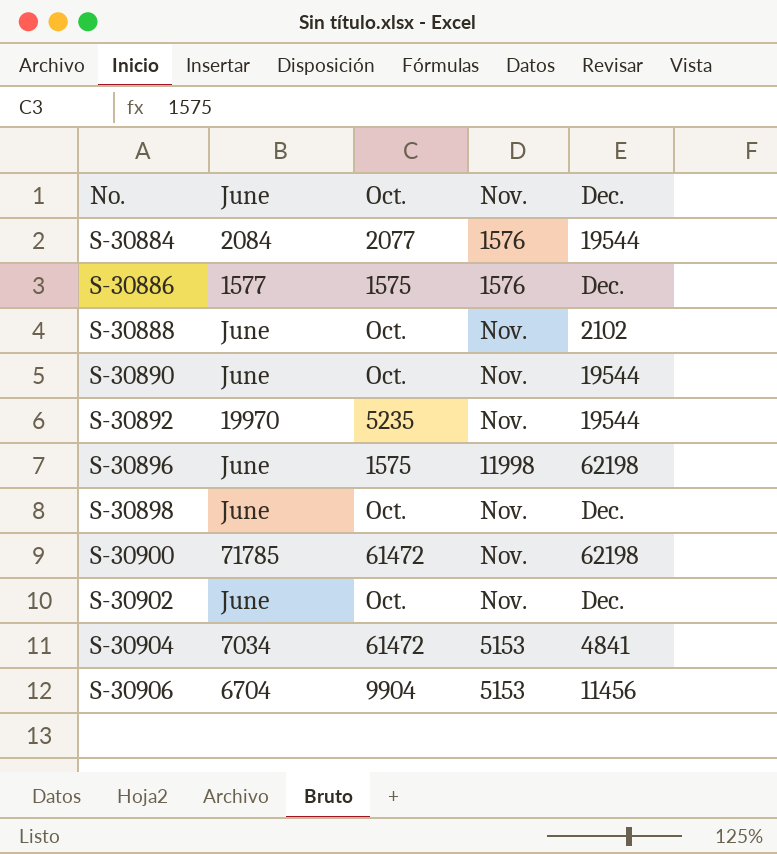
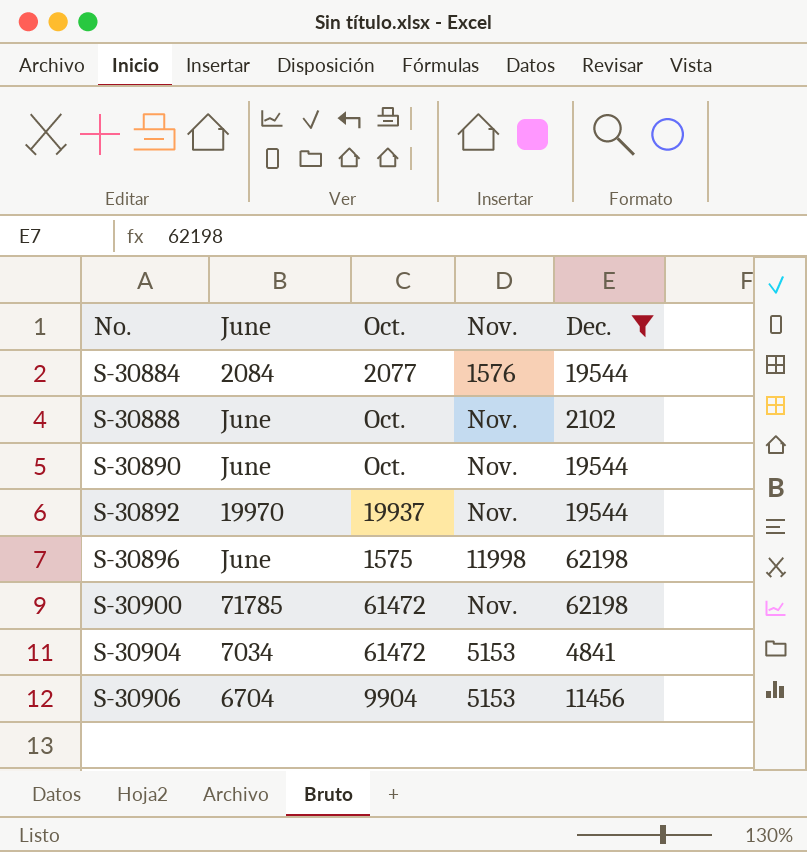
filter: none -> Dec. != Dec.
S-30892 | Oct.: 5235 -> 19937

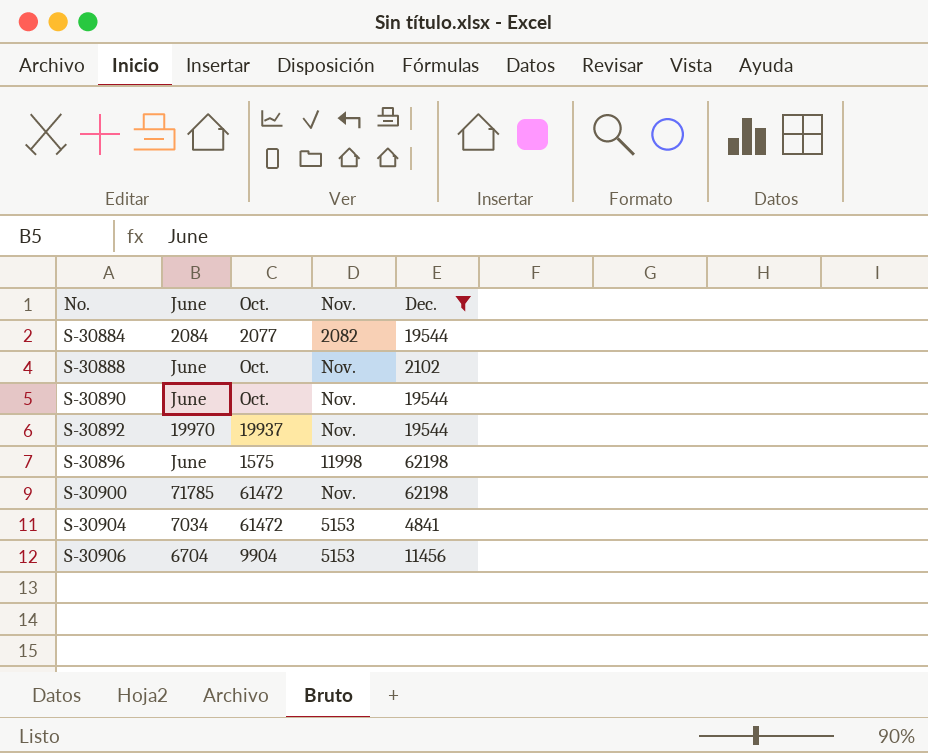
S-30884 | Nov.: 1576 -> 2082

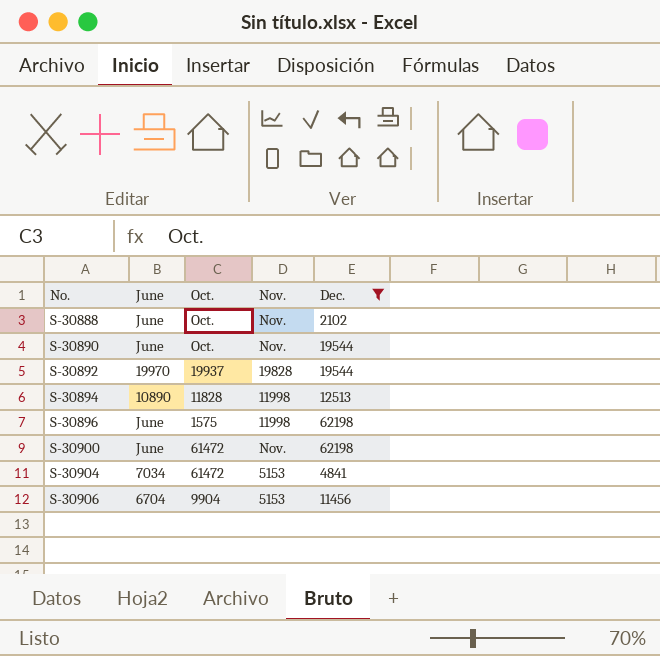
row S-30884: 2084 | 2077 | 2082 | 19544 -> none
S-30892 | Nov.: Nov. -> 19828
row S-30894: none -> 10890 | 11828 | 11998 | 12513
S-30900 | June: 71785 -> June

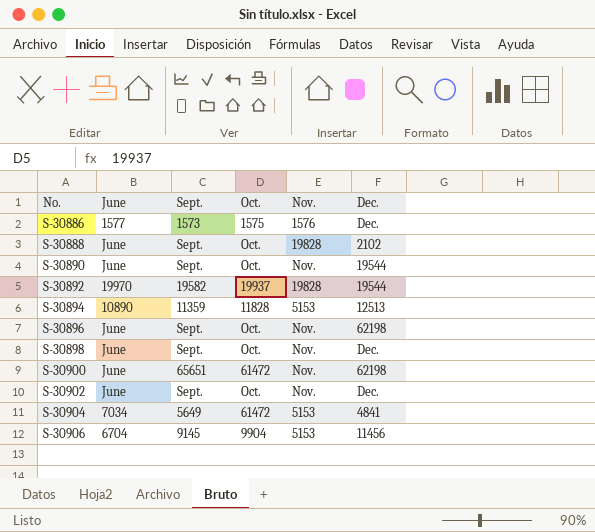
filter: Dec. != Dec. -> none
column Sept. | position: none -> 3
S-30888 | Nov.: Nov. -> 19828
S-30894 | Nov.: 11998 -> 5153
S-30896 | Oct.: 1575 -> Oct.
S-30896 | Nov.: 11998 -> Nov.

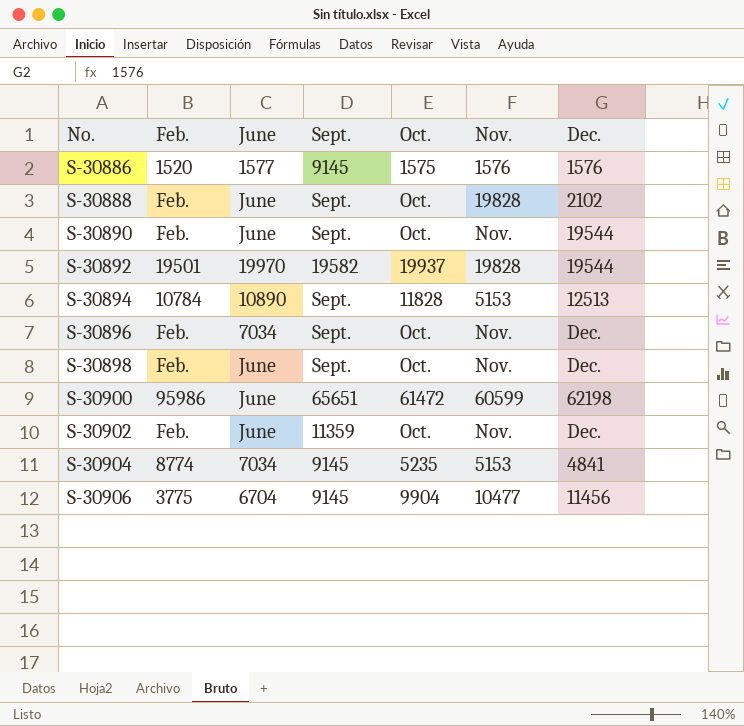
column Feb. | position: none -> 2
S-30886 | Sept.: 1573 -> 9145
S-30886 | Dec.: Dec. -> 1576
S-30894 | Sept.: 11359 -> Sept.
S-30896 | June: June -> 7034
S-30896 | Dec.: 62198 -> Dec.
S-30900 | Nov.: Nov. -> 60599
S-30902 | Sept.: Sept. -> 11359
S-30904 | Sept.: 5649 -> 9145
S-30904 | Oct.: 61472 -> 5235
S-30906 | Nov.: 5153 -> 10477

